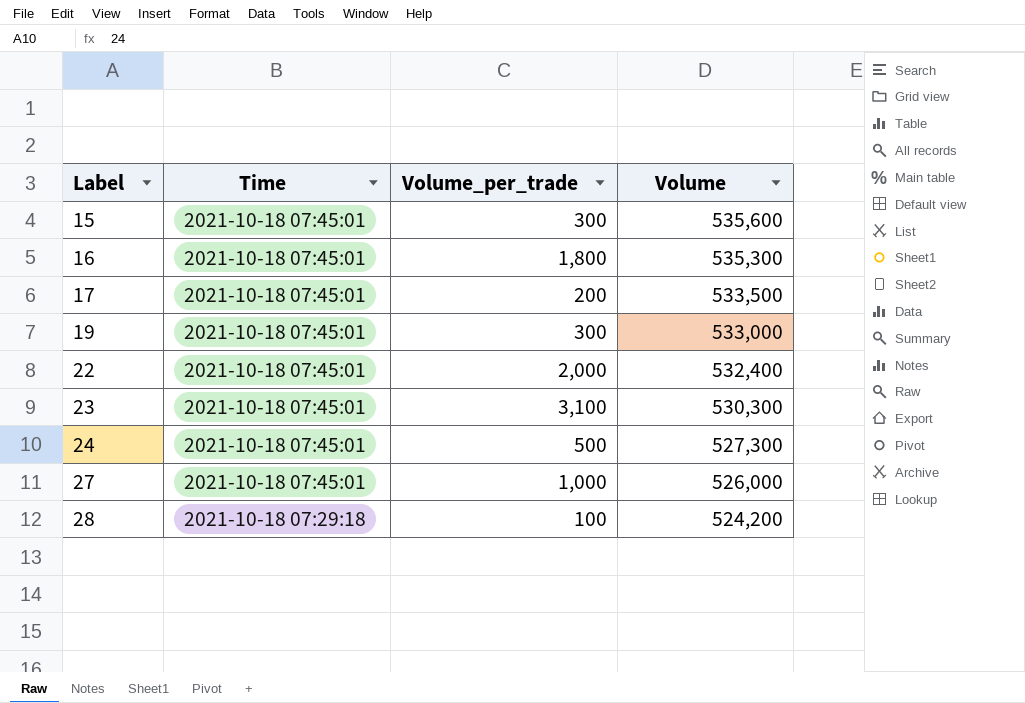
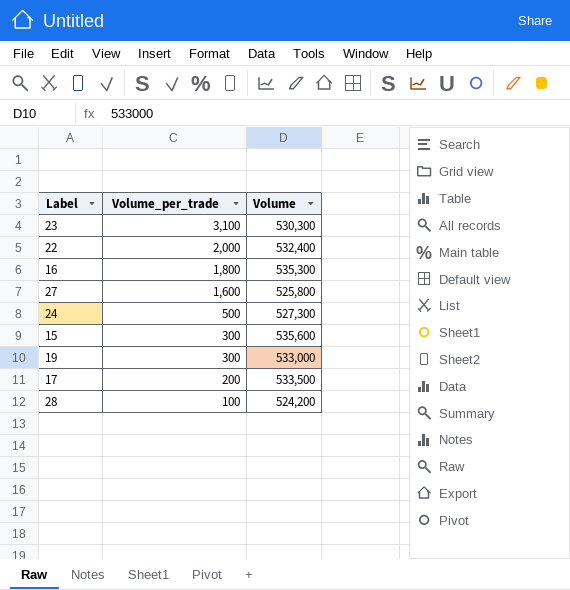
row order: Label ascending -> Volume_per_trade descending
column Time | position: 2 -> none
27 | Volume_per_trade: 1,000 -> 1,600
27 | Volume: 526,000 -> 525,800

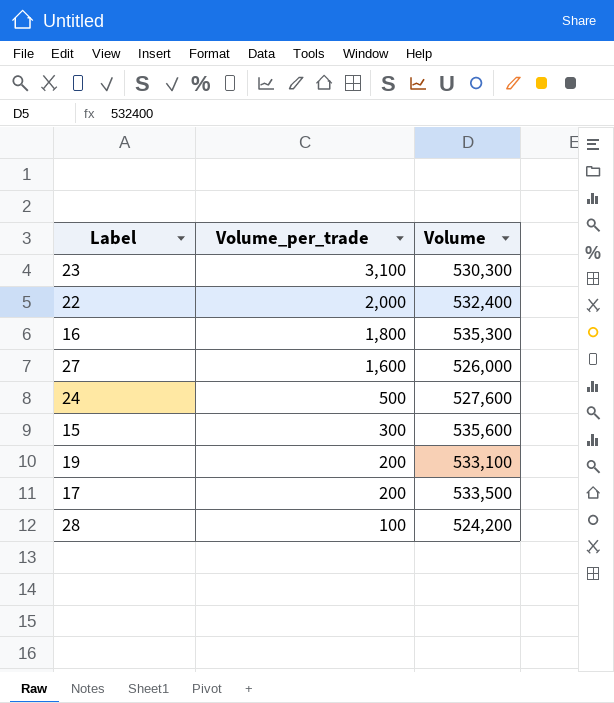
27 | Volume: 525,800 -> 526,000
24 | Volume: 527,300 -> 527,600
19 | Volume_per_trade: 300 -> 200
19 | Volume: 533,000 -> 533,100

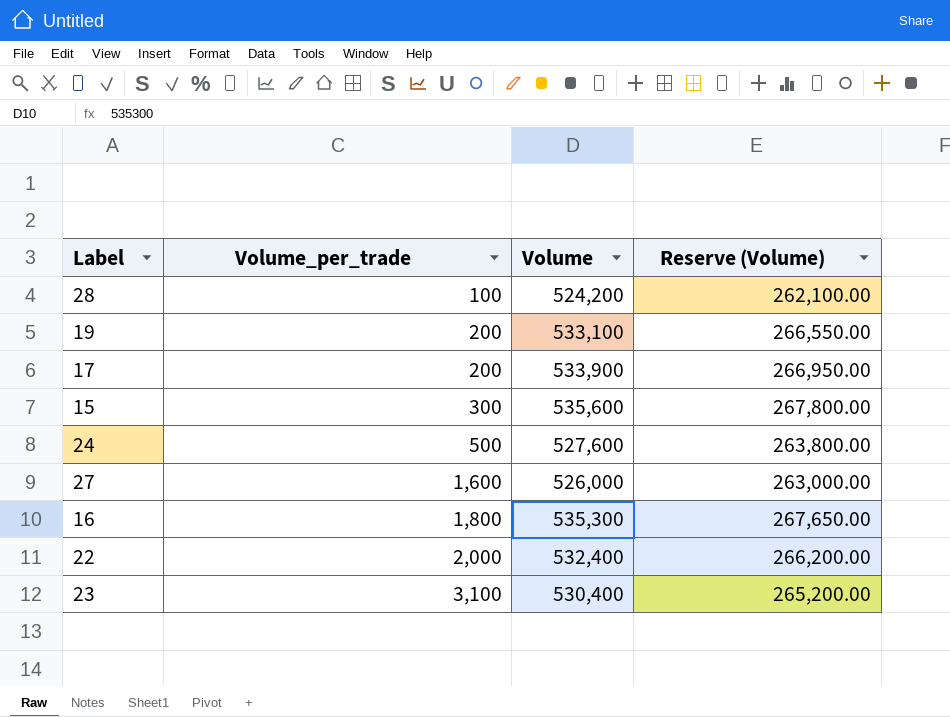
row order: Volume_per_trade descending -> Volume_per_trade ascending
column Reserve (Volume) | formula: none -> [Volume] * 0.5
17 | Volume: 533,500 -> 533,900
23 | Volume: 530,300 -> 530,400

